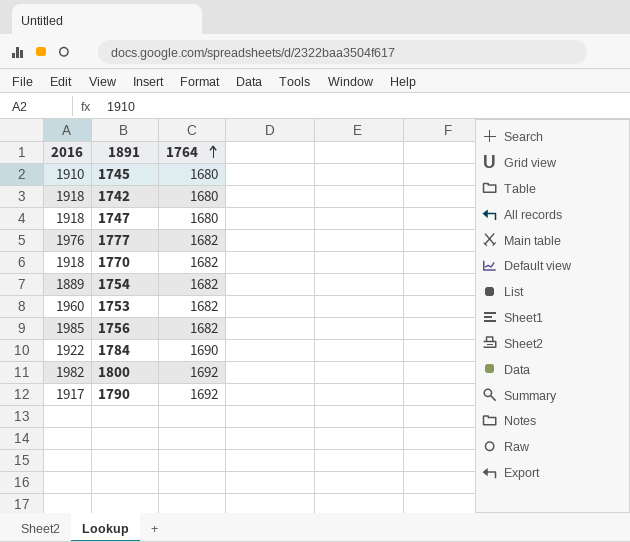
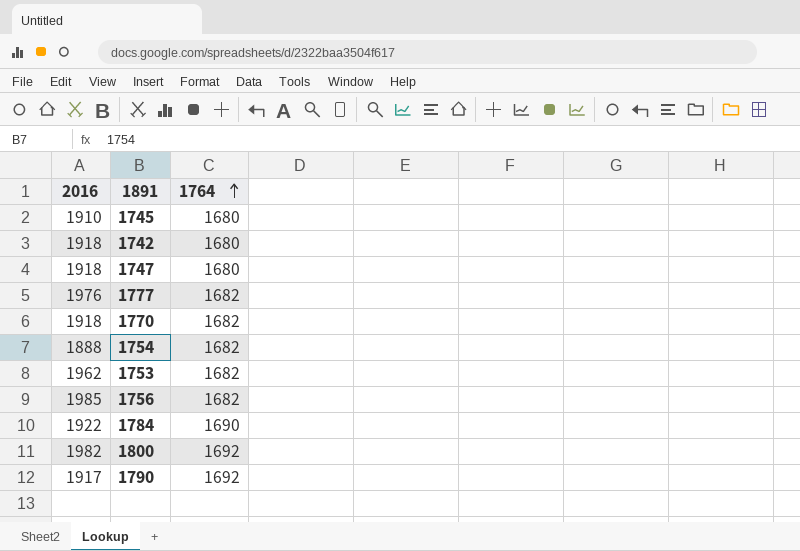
1754 | 2016: 1889 -> 1888
1753 | 2016: 1960 -> 1962

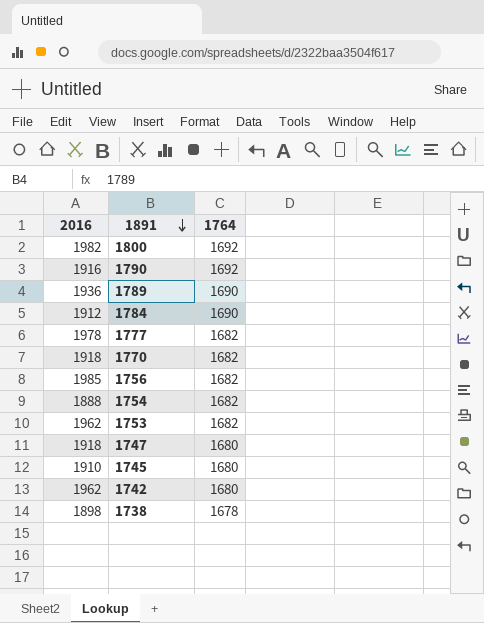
row order: 1764 ascending -> 1891 descending
1790 | 2016: 1917 -> 1916
row 1789: none -> 1936 | 1690
1784 | 2016: 1922 -> 1912
1777 | 2016: 1976 -> 1978
1742 | 2016: 1918 -> 1962
row 1738: none -> 1898 | 1678

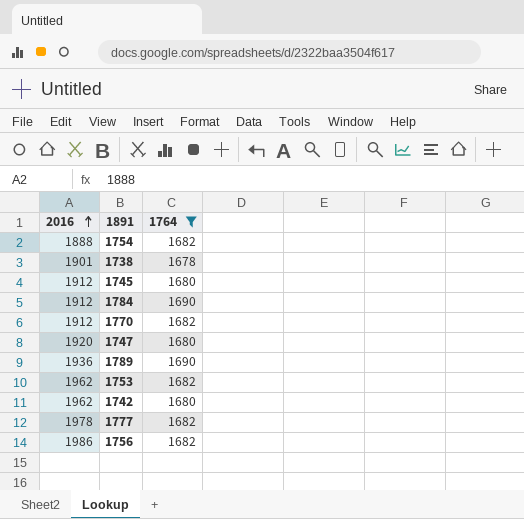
filter: none -> 1764 != 1692
row order: 1891 descending -> 2016 ascending
1738 | 2016: 1898 -> 1901
1745 | 2016: 1910 -> 1912
1770 | 2016: 1918 -> 1912
1747 | 2016: 1918 -> 1920
1756 | 2016: 1985 -> 1986

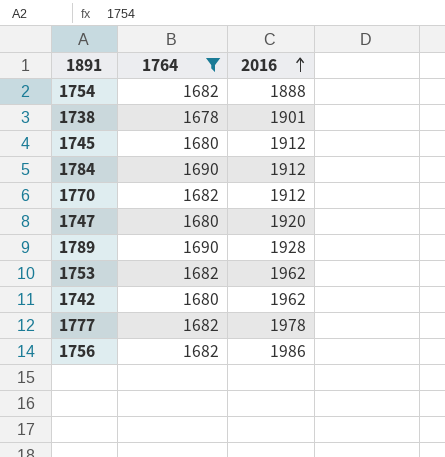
column 2016 | position: 1 -> 3
1789 | 2016: 1936 -> 1928

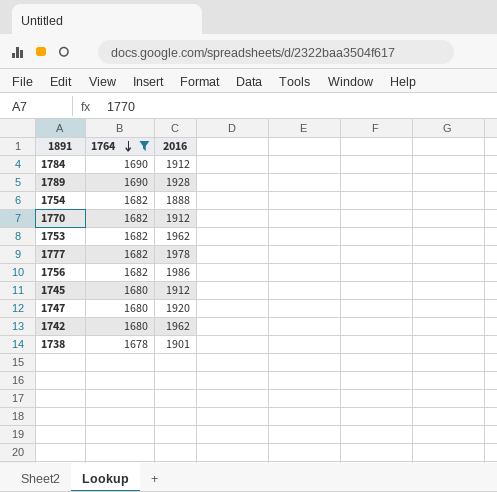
row order: 2016 ascending -> 1764 descending

